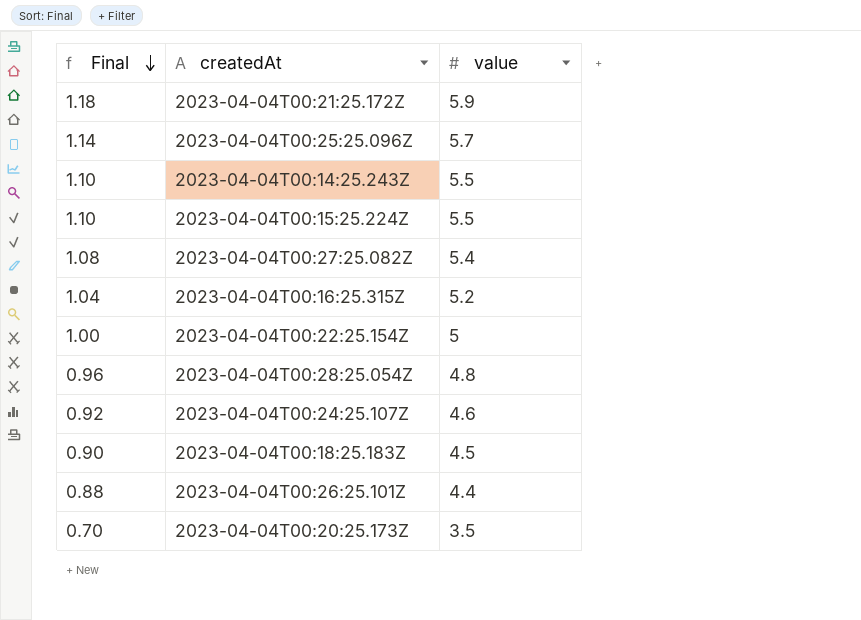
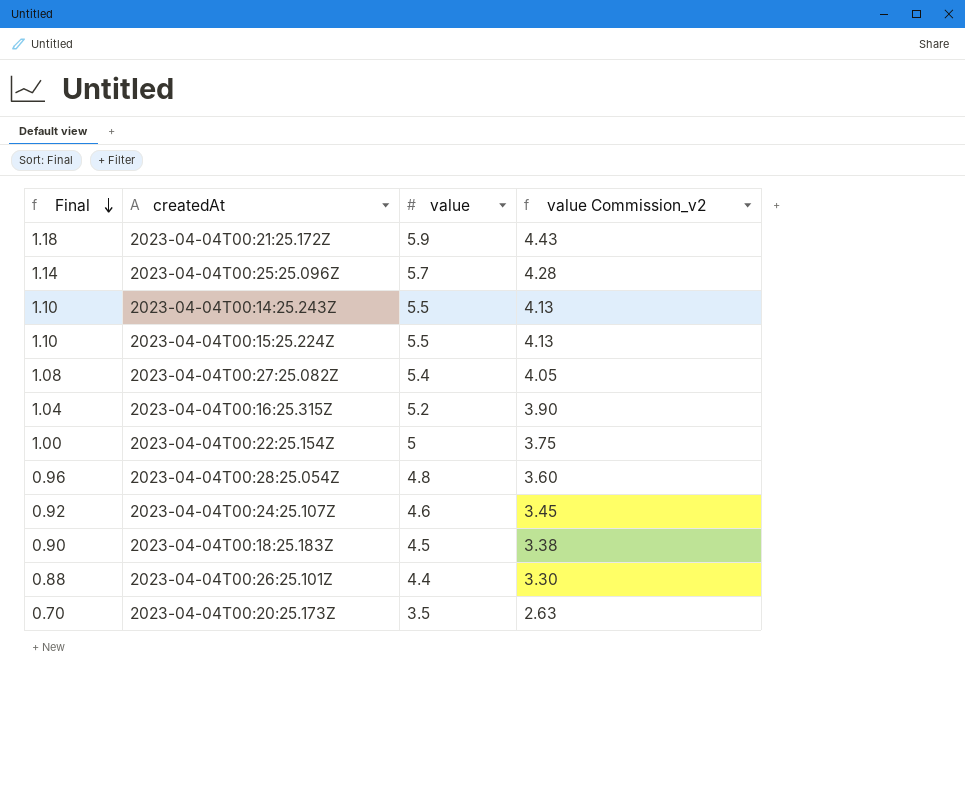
column value Commission_v2 | formula: none -> [value] * 0.75

